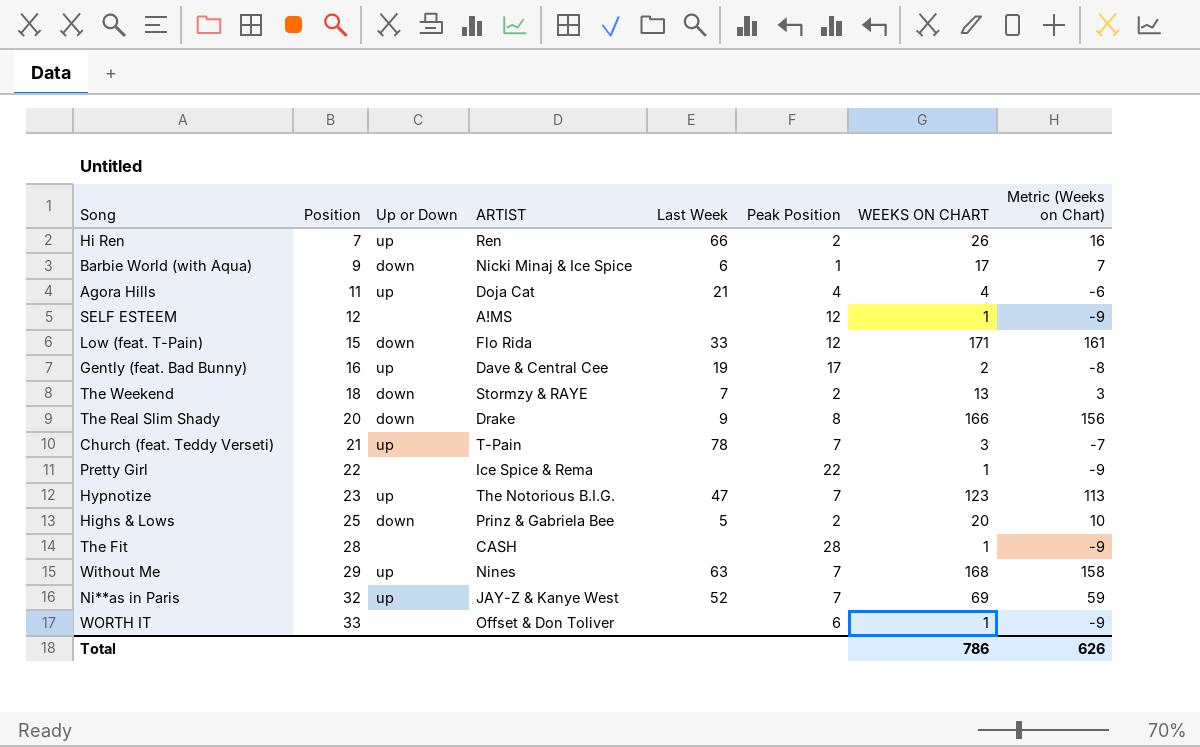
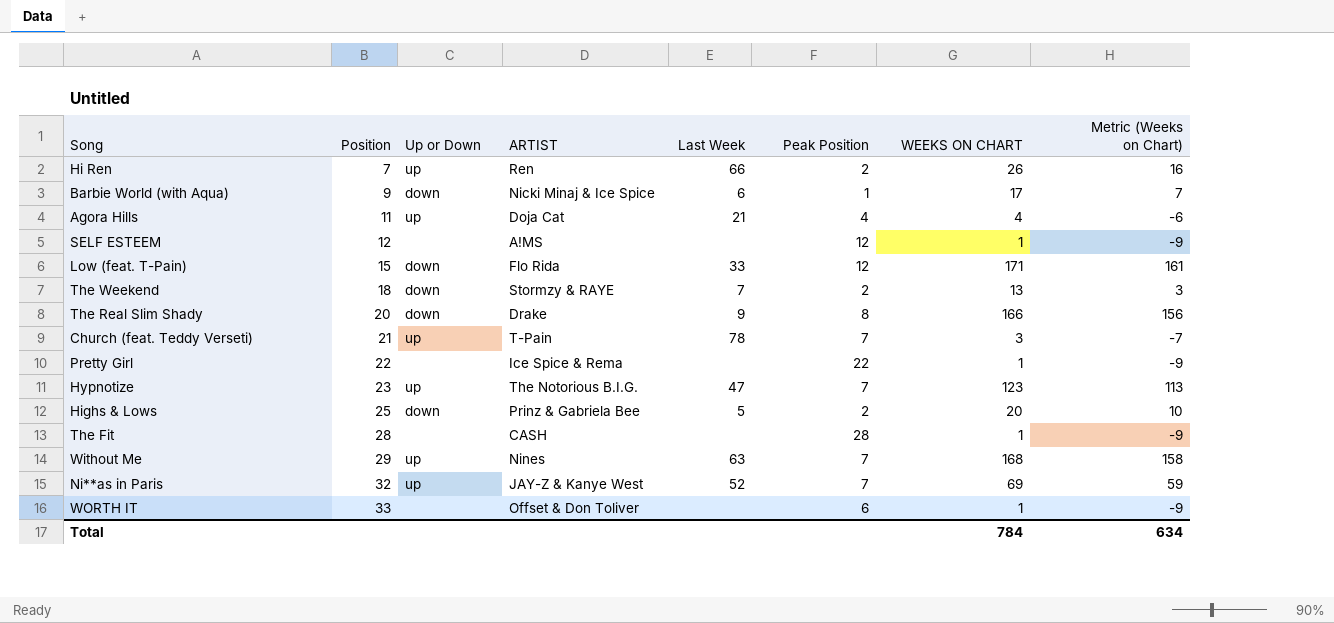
row Gently (feat. Bad Bunny): 16 | up | Dave & Central Cee | 19 | 17 | 2 | -8 -> none
Total | WEEKS ON CHART: 786 -> 784
Total | Metric (Weeks on Chart): 626 -> 634

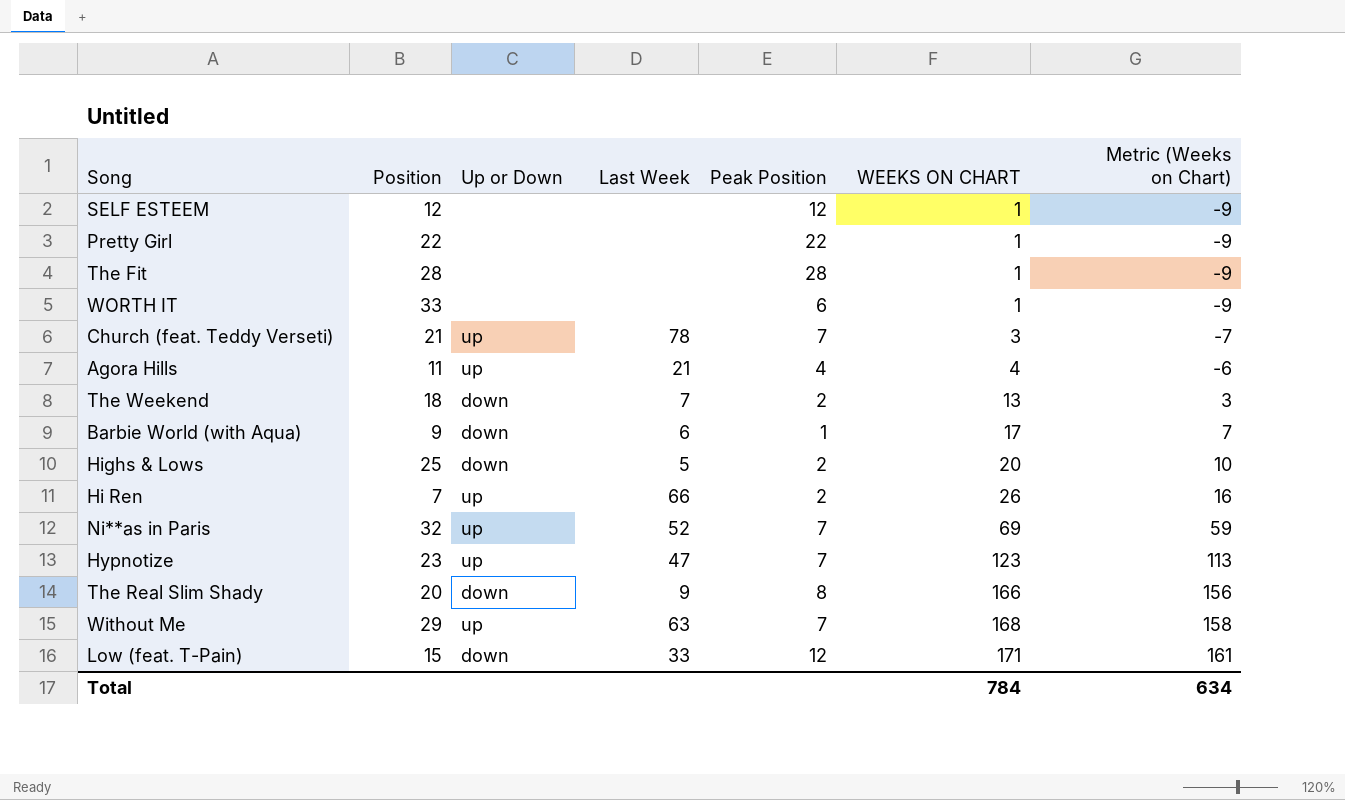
row order: Position ascending -> WEEKS ON CHART ascending
column ARTIST | position: 4 -> none

